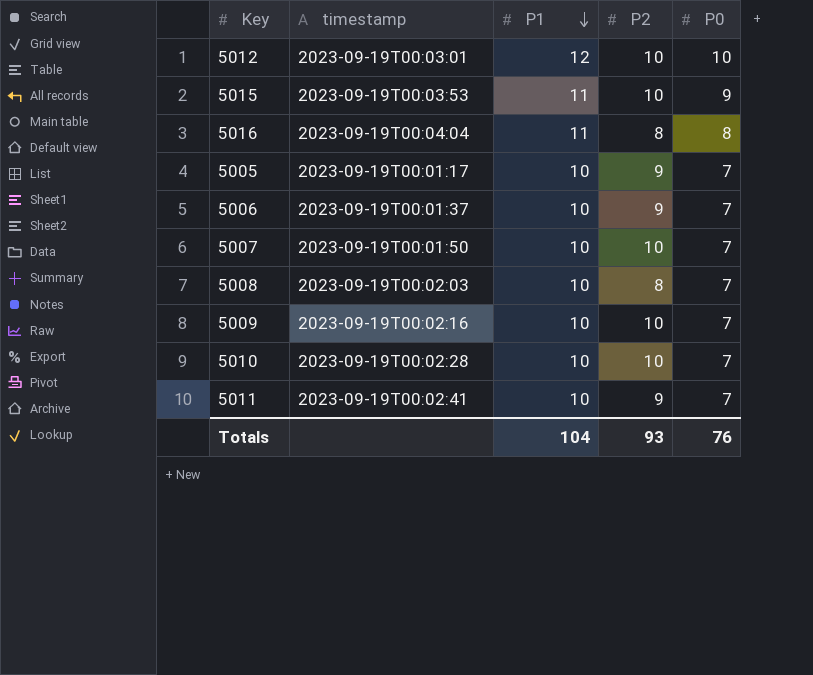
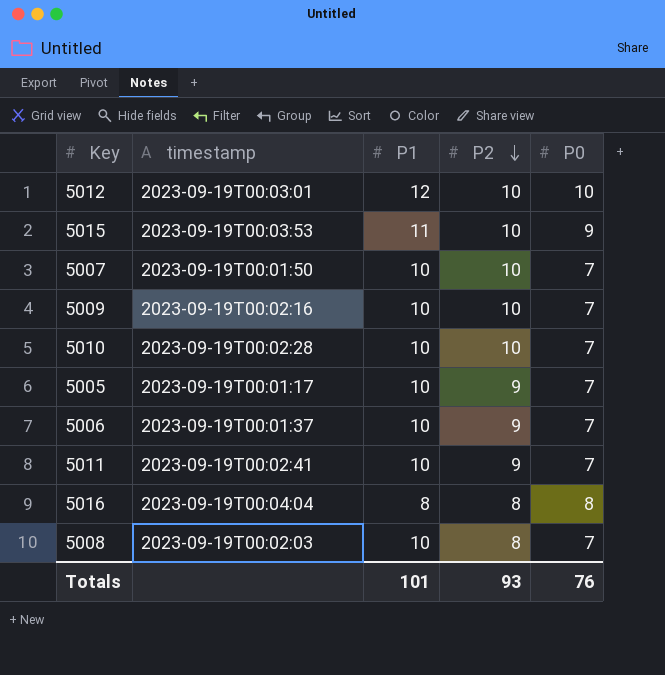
row order: P1 descending -> P2 descending
5016 | P1: 11 -> 8
Totals | P1: 104 -> 101

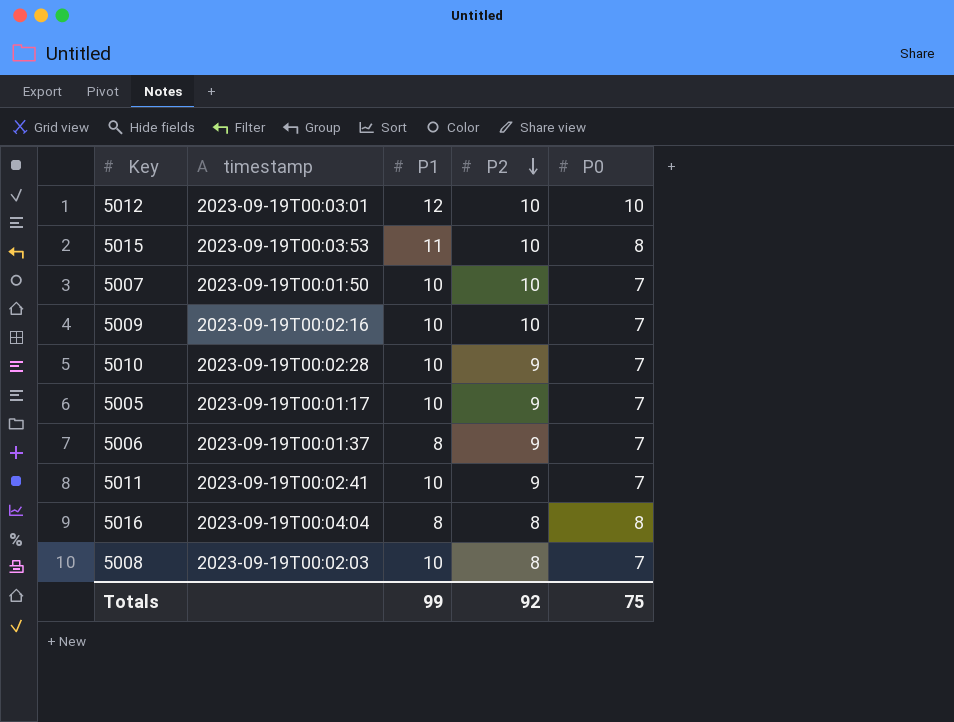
5015 | P0: 9 -> 8
5010 | P2: 10 -> 9
5006 | P1: 10 -> 8
Totals | P1: 101 -> 99
Totals | P2: 93 -> 92
Totals | P0: 76 -> 75

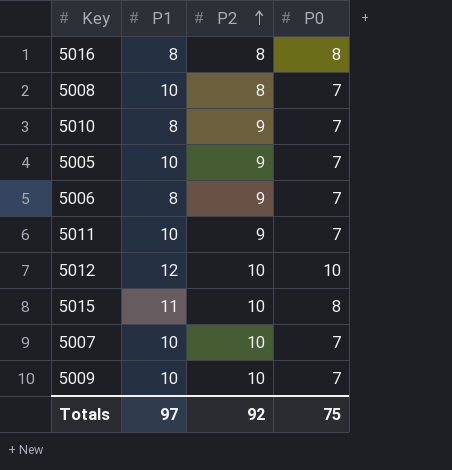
row order: P2 descending -> P2 ascending
column timestamp | position: 2 -> none
5010 | P1: 10 -> 8
Totals | P1: 99 -> 97

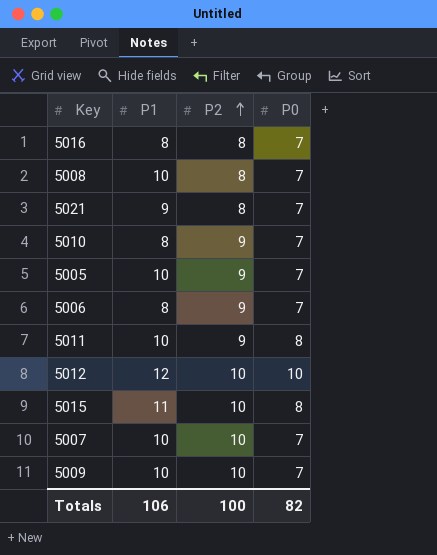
5016 | P0: 8 -> 7
row 5021: none -> 9 | 8 | 7
5011 | P0: 7 -> 8
Totals | P1: 97 -> 106
Totals | P2: 92 -> 100
Totals | P0: 75 -> 82

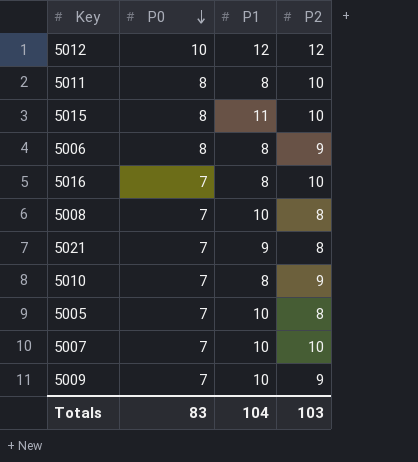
row order: P2 ascending -> P0 descending
column P0 | position: 4 -> 2
5012 | P2: 10 -> 12
5011 | P1: 10 -> 8
5011 | P2: 9 -> 10
5006 | P0: 7 -> 8
5016 | P2: 8 -> 10
5005 | P2: 9 -> 8
5009 | P2: 10 -> 9
Totals | P0: 82 -> 83
Totals | P1: 106 -> 104
Totals | P2: 100 -> 103

